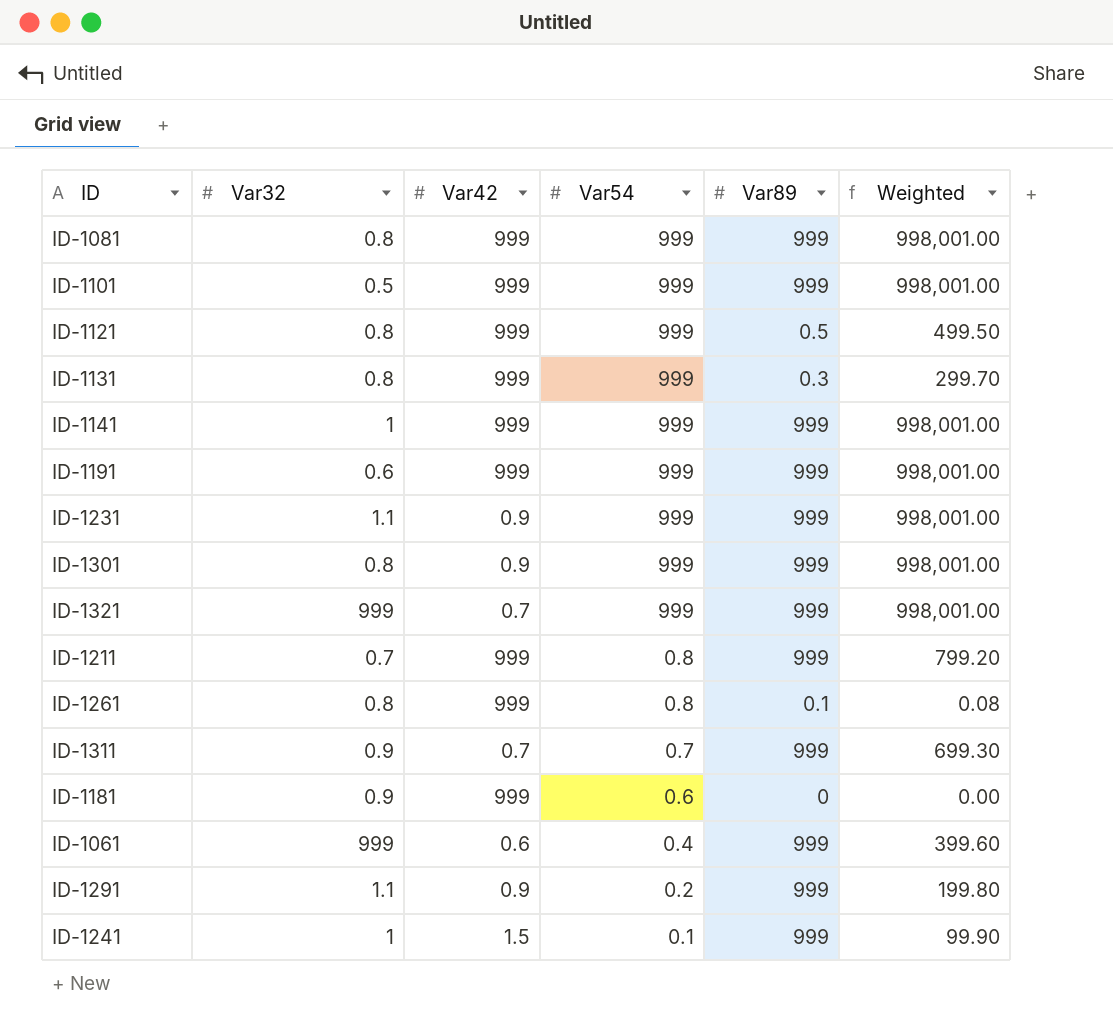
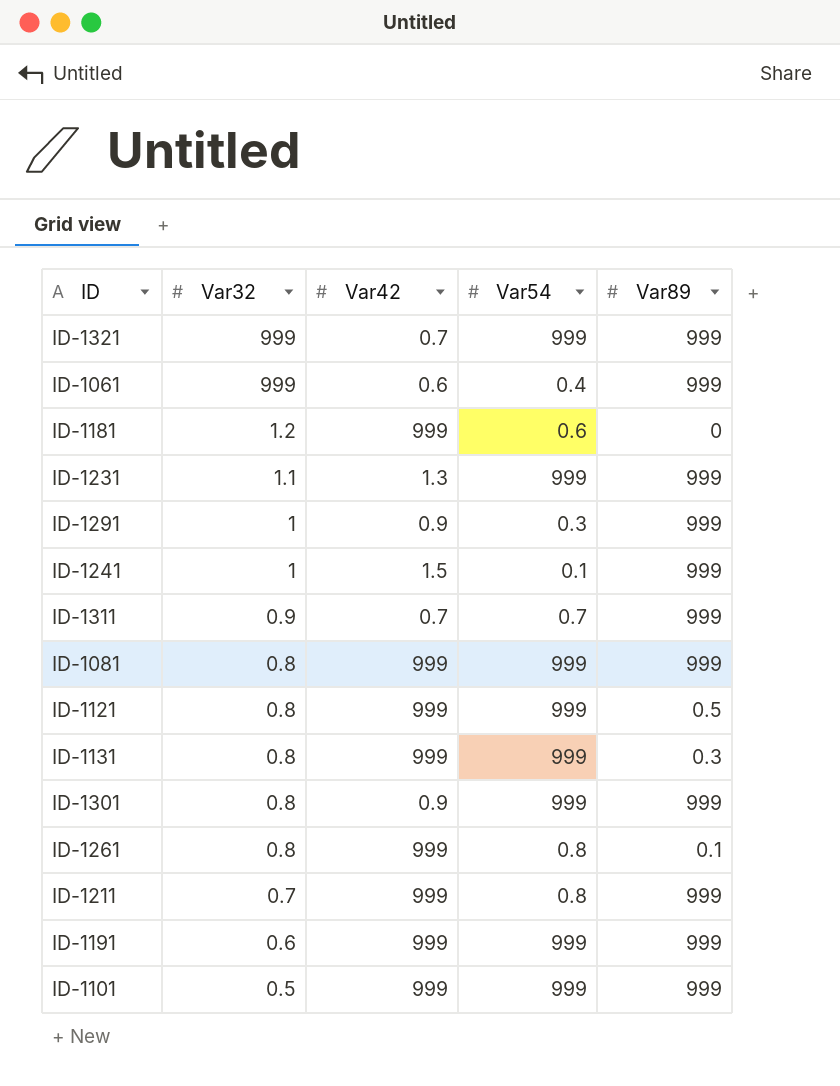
row order: Var54 descending -> Var32 descending
column Weighted | formula: [Var54] * [Var89] -> none
row ID-1141: 1 | 999 | 999 | 999 | 998,001.00 -> none
ID-1181 | Var32: 0.9 -> 1.2
ID-1231 | Var42: 0.9 -> 1.3
ID-1291 | Var32: 1.1 -> 1
ID-1291 | Var54: 0.2 -> 0.3

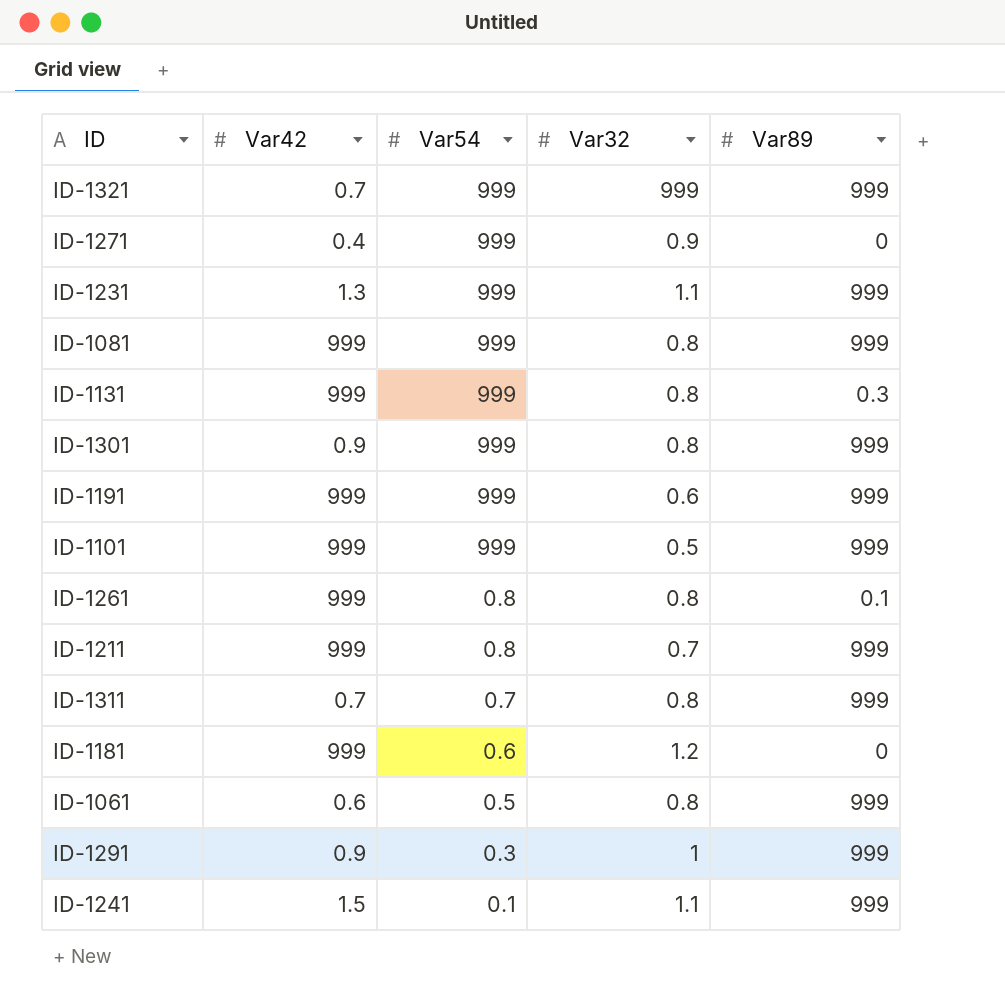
row order: Var32 descending -> Var54 descending
column Var32 | position: 2 -> 4
row ID-1121: 0.8 | 999 | 999 | 0.5 -> none
row ID-1271: none -> 0.4 | 999 | 0.9 | 0
ID-1311 | Var32: 0.9 -> 0.8
ID-1061 | Var54: 0.4 -> 0.5
ID-1061 | Var32: 999 -> 0.8
ID-1241 | Var32: 1 -> 1.1

